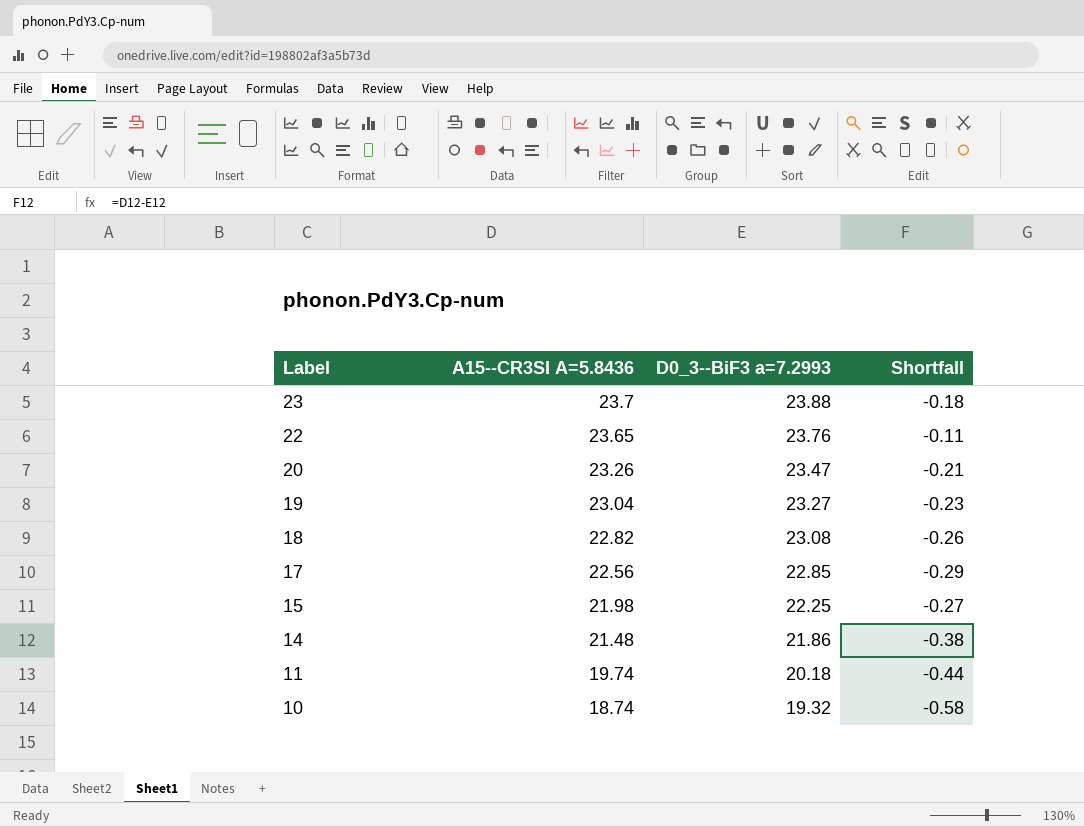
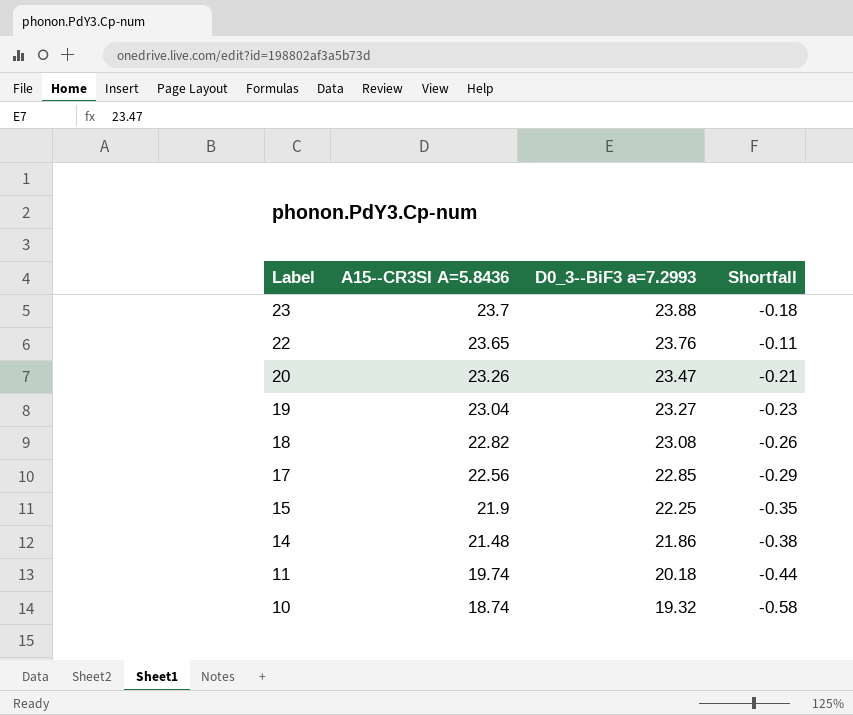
15 | A15--CR3SI A=5.8436: 21.98 -> 21.9
15 | Shortfall: -0.27 -> -0.35

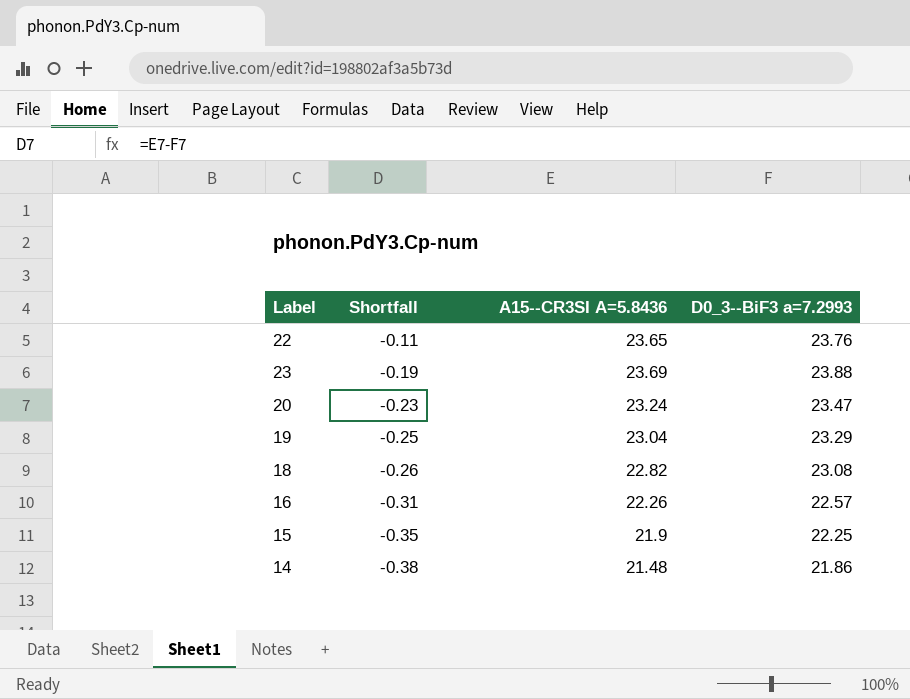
row order: Label descending -> Shortfall descending
column Shortfall | position: 4 -> 2
row 17: 22.56 | 22.85 | -0.29 -> none
row 11: 19.74 | 20.18 | -0.44 -> none
row 10: 18.74 | 19.32 | -0.58 -> none
23 | Shortfall: -0.18 -> -0.19
23 | A15--CR3SI A=5.8436: 23.7 -> 23.69
20 | Shortfall: -0.21 -> -0.23
20 | A15--CR3SI A=5.8436: 23.26 -> 23.24
19 | Shortfall: -0.23 -> -0.25
19 | D0_3--BiF3 a=7.2993: 23.27 -> 23.29
row 16: none -> -0.31 | 22.26 | 22.57

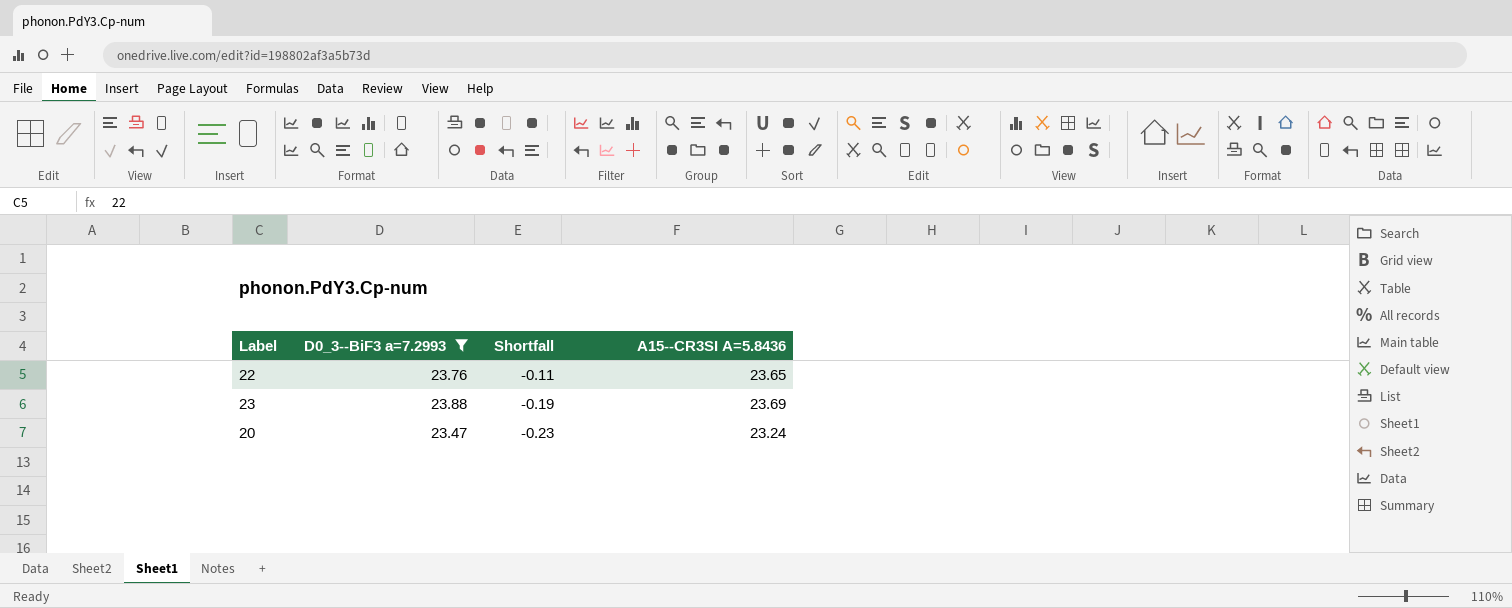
filter: none -> D0_3--BiF3 a=7.2993 >= 23.47
column D0_3--BiF3 a=7.2993 | position: 4 -> 2

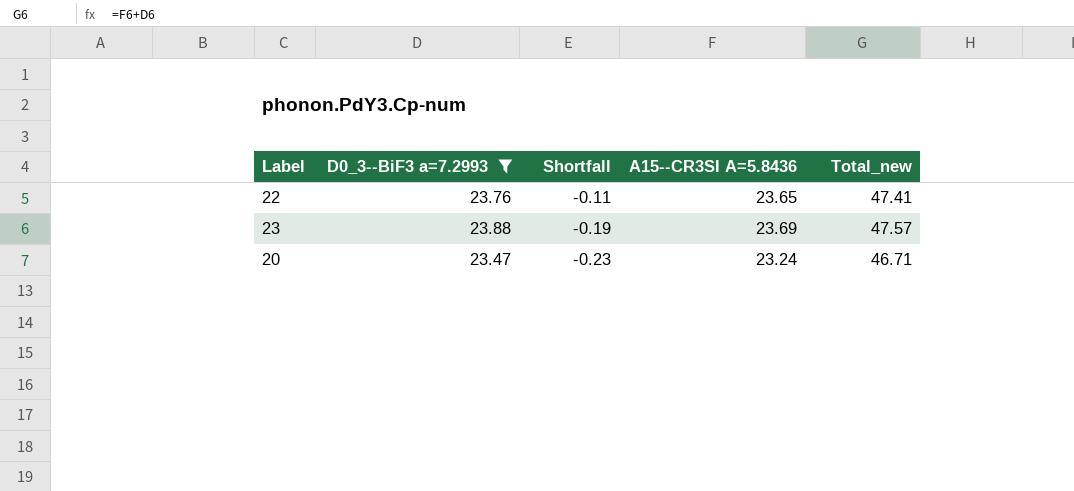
column Total_new | formula: none -> [D0_3--BiF3 a=7.2993] + [A15--CR3SI A=5.8436]

